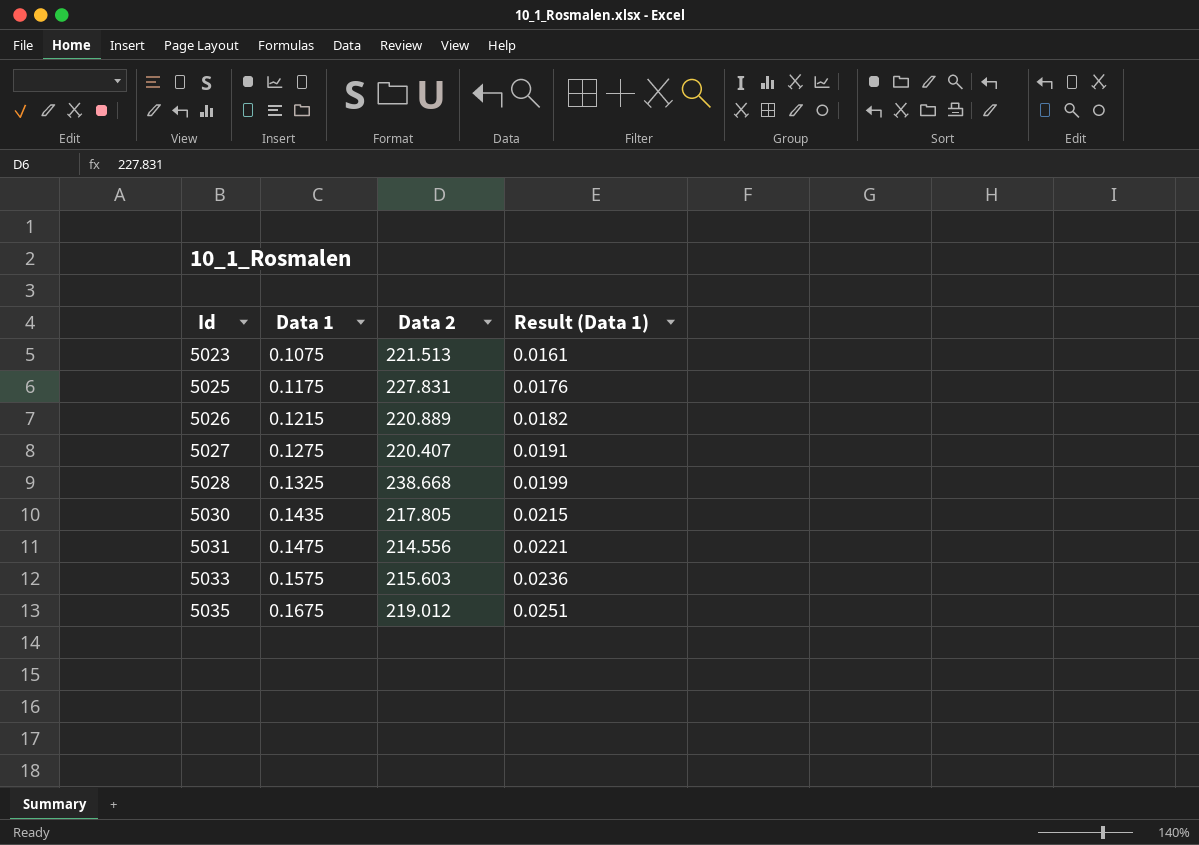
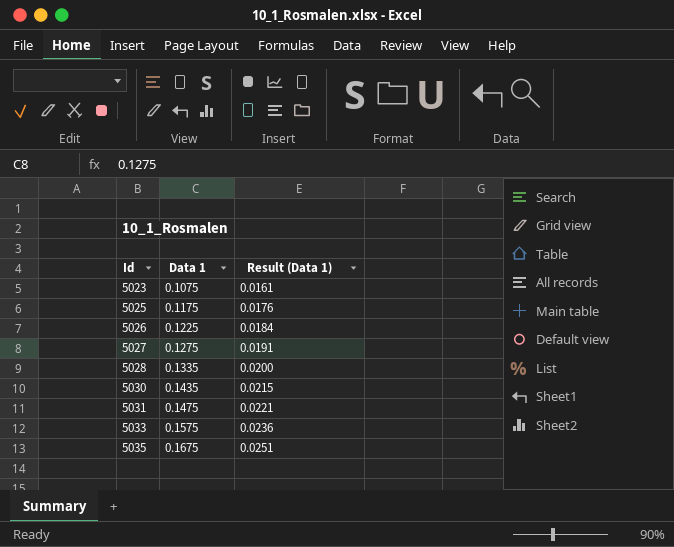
column Data 2 | position: 3 -> none
5026 | Data 1: 0.1215 -> 0.1225
5026 | Result (Data 1): 0.0182 -> 0.0184
5028 | Data 1: 0.1325 -> 0.1335
5028 | Result (Data 1): 0.0199 -> 0.0200

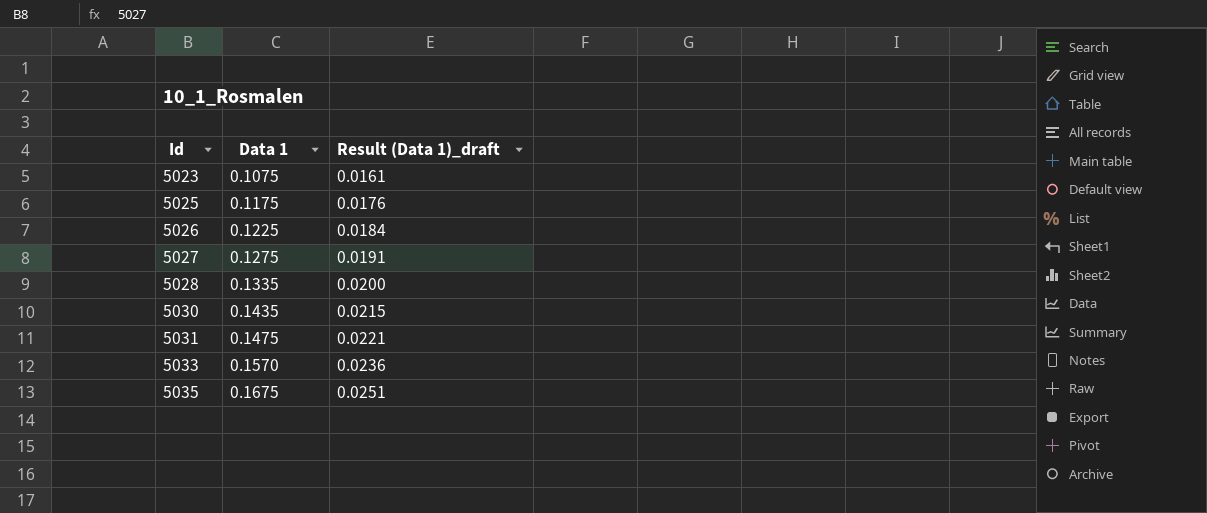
column name: Result (Data 1) -> Result (Data 1)_draft
5033 | Data 1: 0.1575 -> 0.1570

